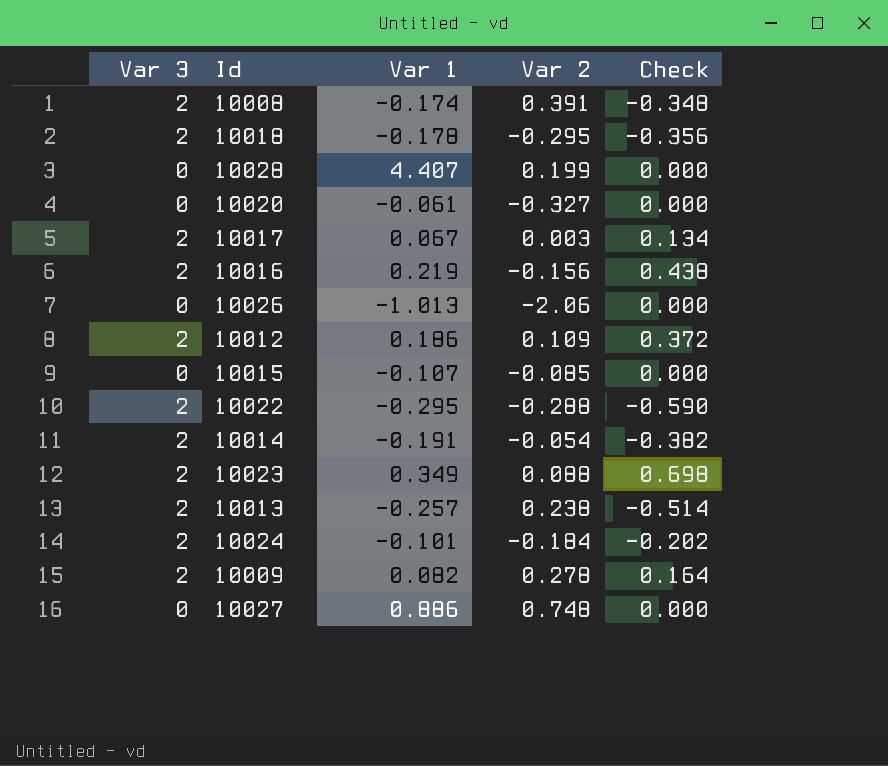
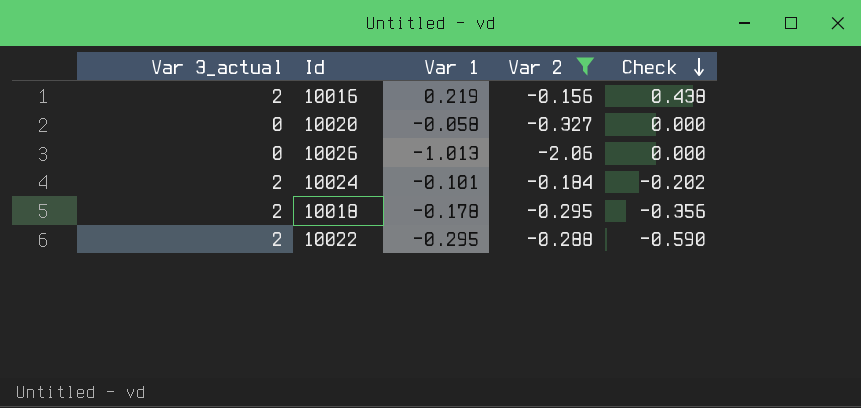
filter: none -> Var 2 <= -0.156
row order: none -> Check descending
column name: Var 3 -> Var 3_actual
10020 | Var 1: -0.061 -> -0.058

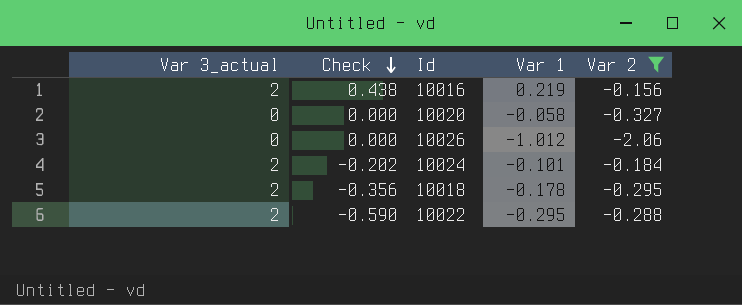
column Check | position: 5 -> 2
10026 | Var 1: -1.013 -> -1.012

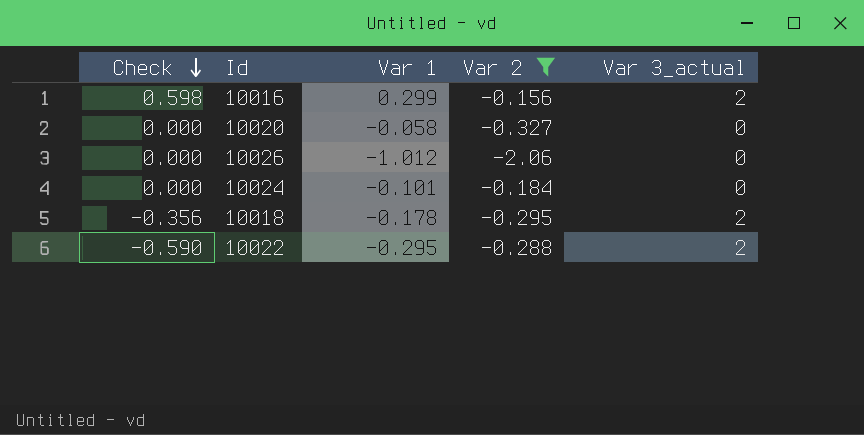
column Var 3_actual | position: 1 -> 5
10016 | Check: 0.438 -> 0.598
10016 | Var 1: 0.219 -> 0.299
10024 | Check: -0.202 -> 0.000
10024 | Var 3_actual: 2 -> 0

